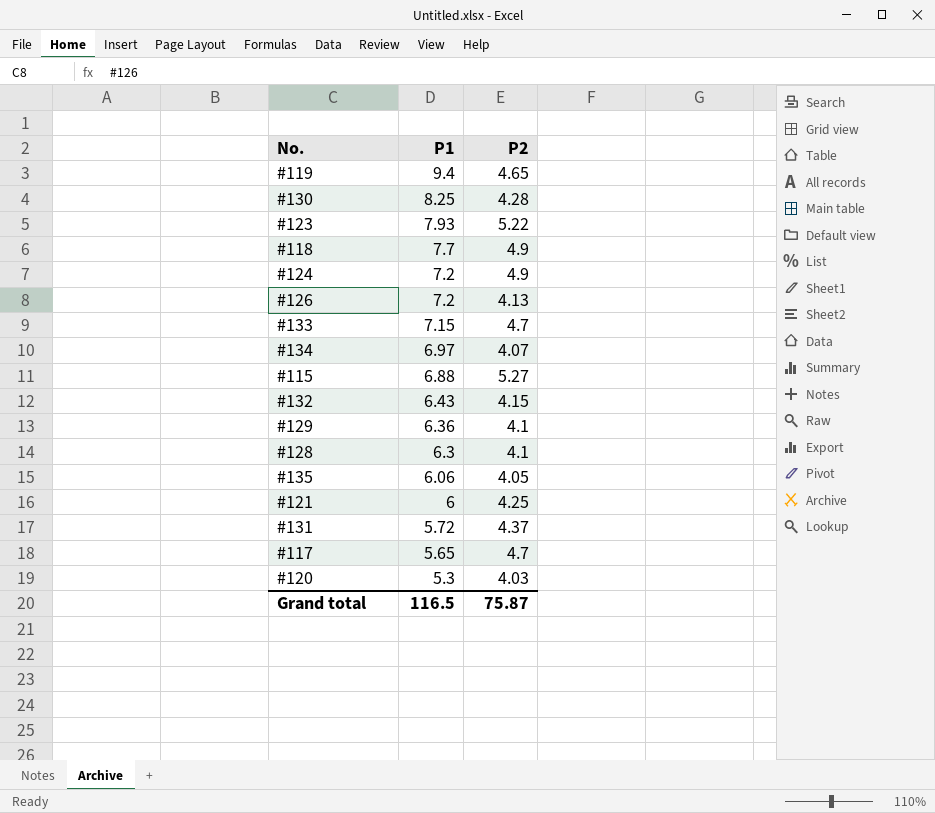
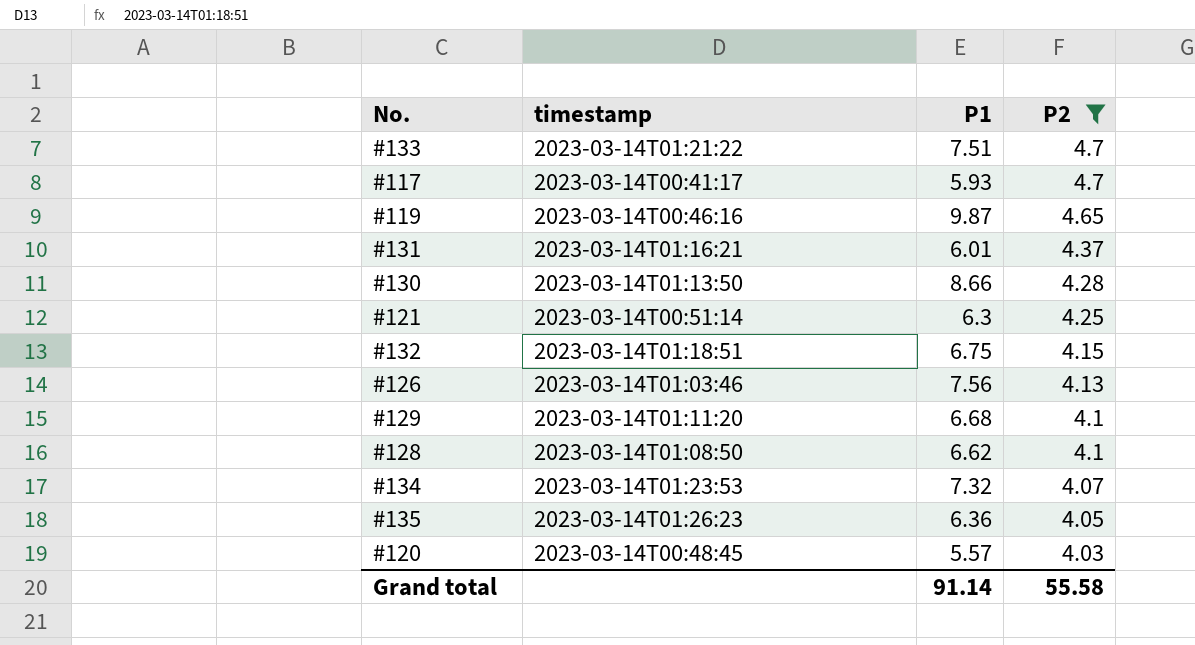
filter: none -> P2 <= 4.7
row order: P1 descending -> P2 descending
column timestamp | position: none -> 2
#133 | P1: 7.15 -> 7.51
#117 | P1: 5.65 -> 5.93
#119 | P1: 9.4 -> 9.87
#131 | P1: 5.72 -> 6.01
#130 | P1: 8.25 -> 8.66
#121 | P1: 6 -> 6.3
#132 | P1: 6.43 -> 6.75
#126 | P1: 7.2 -> 7.56
#129 | P1: 6.36 -> 6.68
#128 | P1: 6.3 -> 6.62
#134 | P1: 6.97 -> 7.32
#135 | P1: 6.06 -> 6.36
#120 | P1: 5.3 -> 5.57
Grand total | P1: 116.5 -> 91.14
Grand total | P2: 75.87 -> 55.58

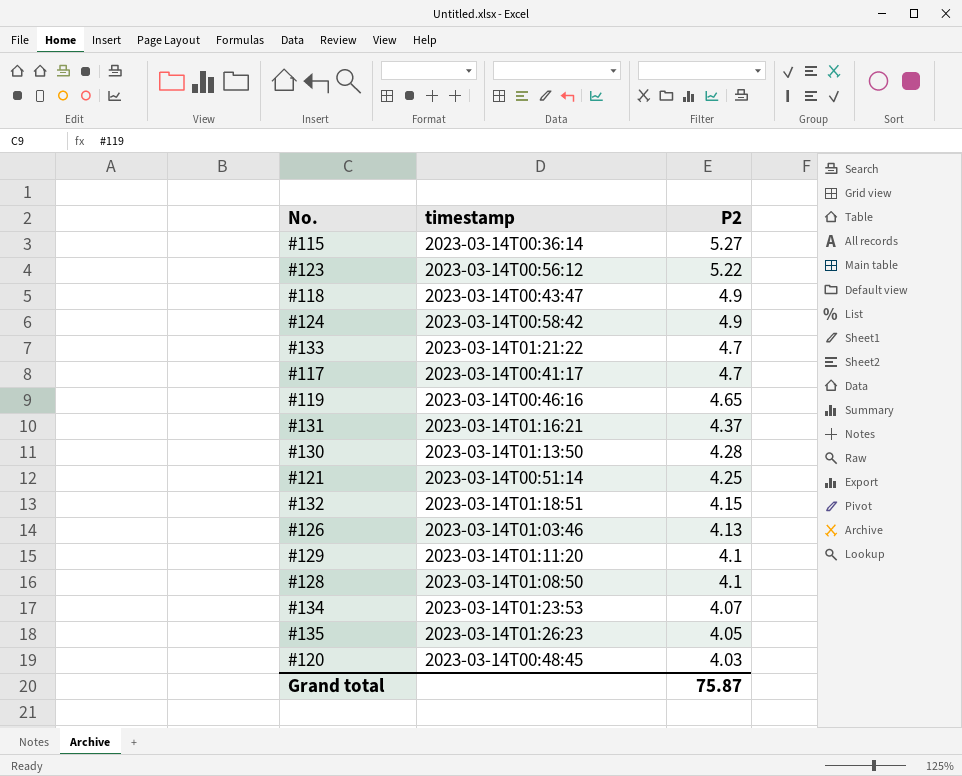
filter: P2 <= 4.7 -> none
column P1 | position: 3 -> none
Grand total | P2: 55.58 -> 75.87

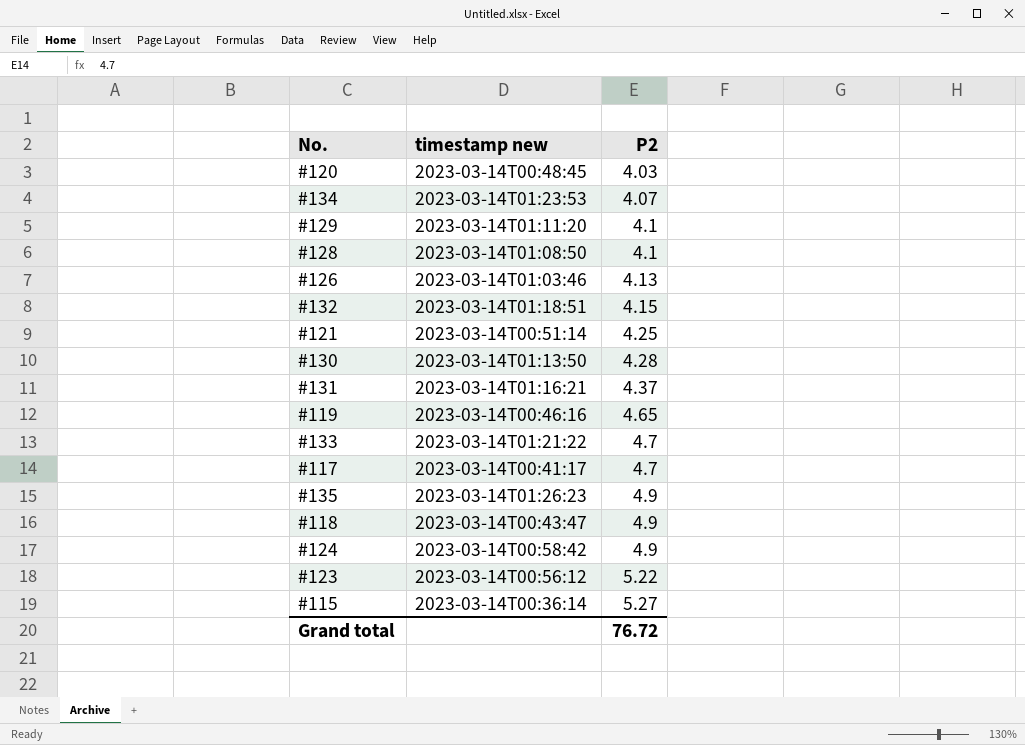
row order: P2 descending -> P2 ascending
column name: timestamp -> timestamp new
#135 | P2: 4.05 -> 4.9
Grand total | P2: 75.87 -> 76.72

